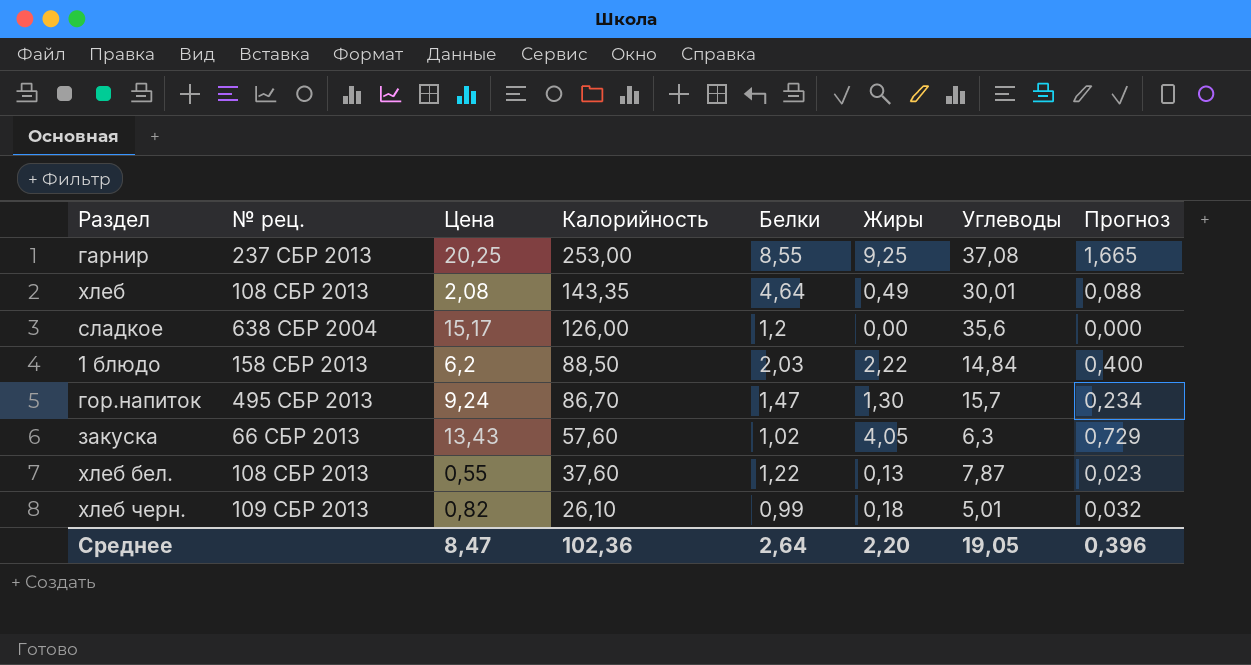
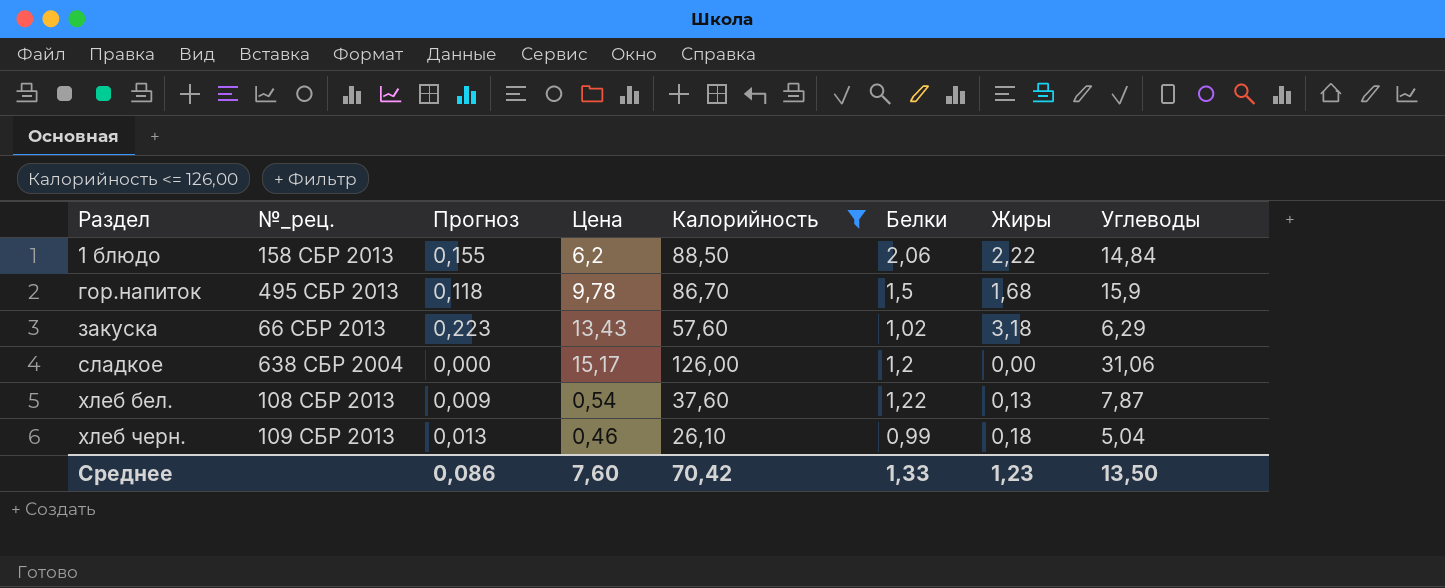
filter: none -> Калорийность <= 126,00
row order: Калорийность descending -> Раздел ascending
column name: № рец. -> №_рец.
column Прогноз | formula: [Жиры] * 0,18 -> [Жиры] * 0,07
column Прогноз | position: 8 -> 3
1 блюдо | Белки: 2,03 -> 2,06
гор.напиток | Цена: 9,24 -> 9,78
гор.напиток | Белки: 1,47 -> 1,5
гор.напиток | Жиры: 1,30 -> 1,68
гор.напиток | Углеводы: 15,7 -> 15,9
закуска | Жиры: 4,05 -> 3,18
закуска | Углеводы: 6,3 -> 6,29
сладкое | Углеводы: 35,6 -> 31,06
хлеб бел. | Цена: 0,55 -> 0,54
хлеб черн. | Цена: 0,82 -> 0,46
хлеб черн. | Углеводы: 5,01 -> 5,04
Среднее | Прогноз: 0,396 -> 0,086
Среднее | Цена: 8,47 -> 7,60
Среднее | Калорийность: 102,36 -> 70,42
Среднее | Белки: 2,64 -> 1,33
Среднее | Жиры: 2,20 -> 1,23
Среднее | Углеводы: 19,05 -> 13,50

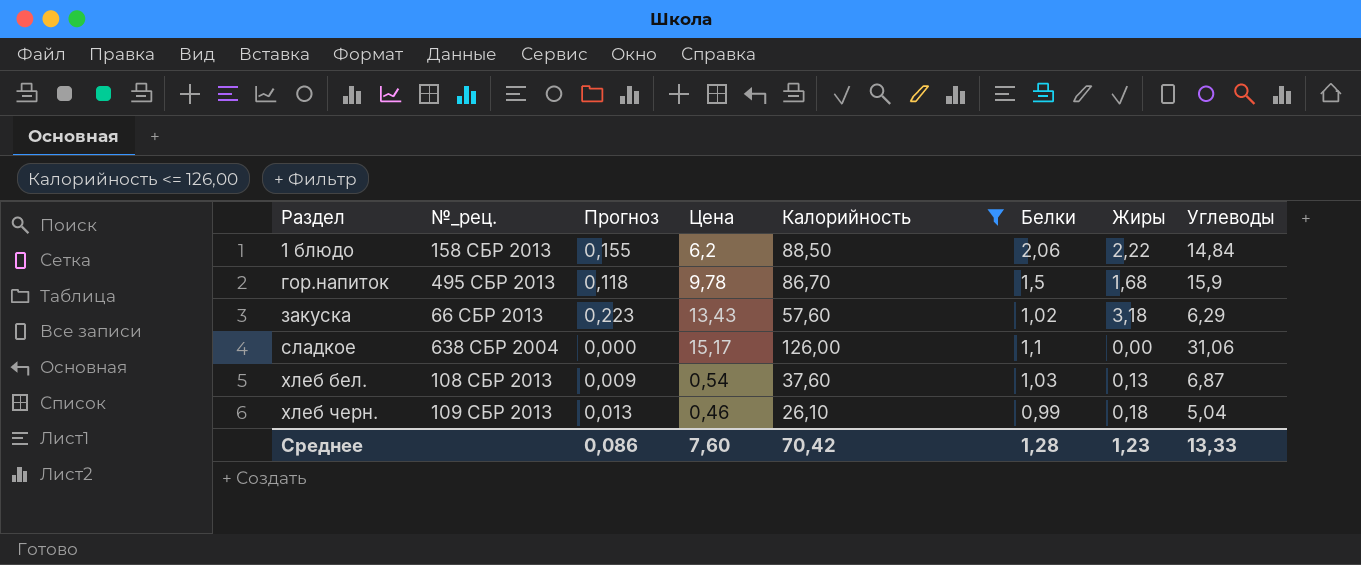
сладкое | Белки: 1,2 -> 1,1
хлеб бел. | Белки: 1,22 -> 1,03
хлеб бел. | Углеводы: 7,87 -> 6,87
Среднее | Белки: 1,33 -> 1,28
Среднее | Углеводы: 13,50 -> 13,33

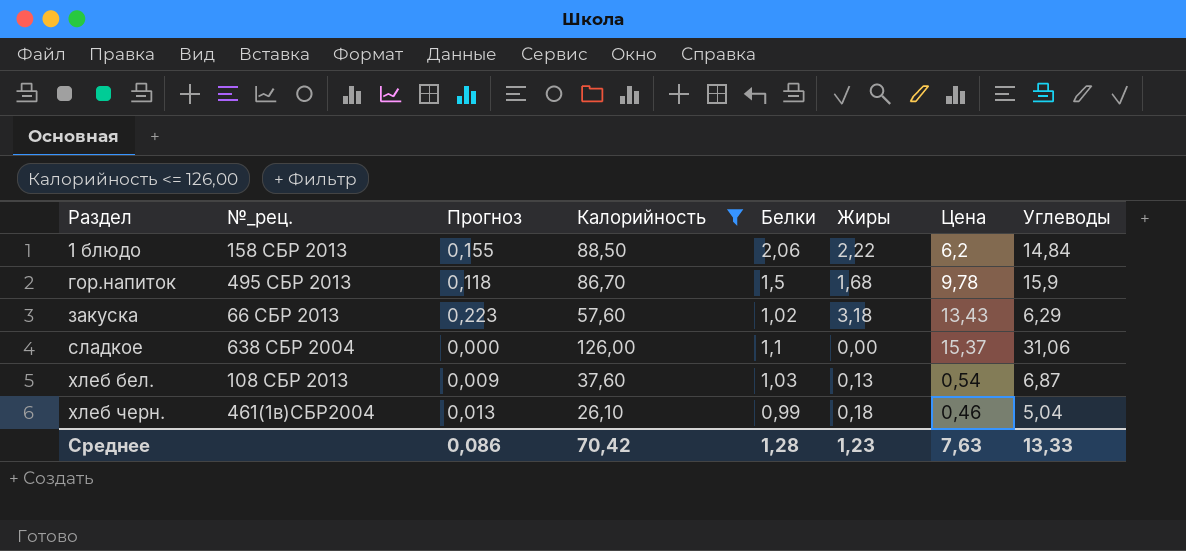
column Цена | position: 4 -> 7
сладкое | Цена: 15,17 -> 15,37
хлеб черн. | №_рец.: 109 СБР 2013 -> 461(1в)СБР2004
Среднее | Цена: 7,60 -> 7,63

